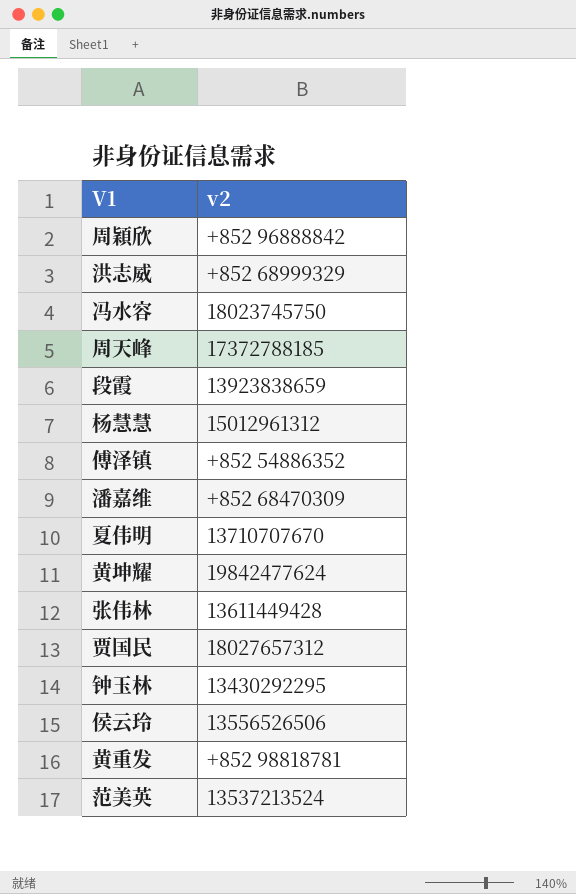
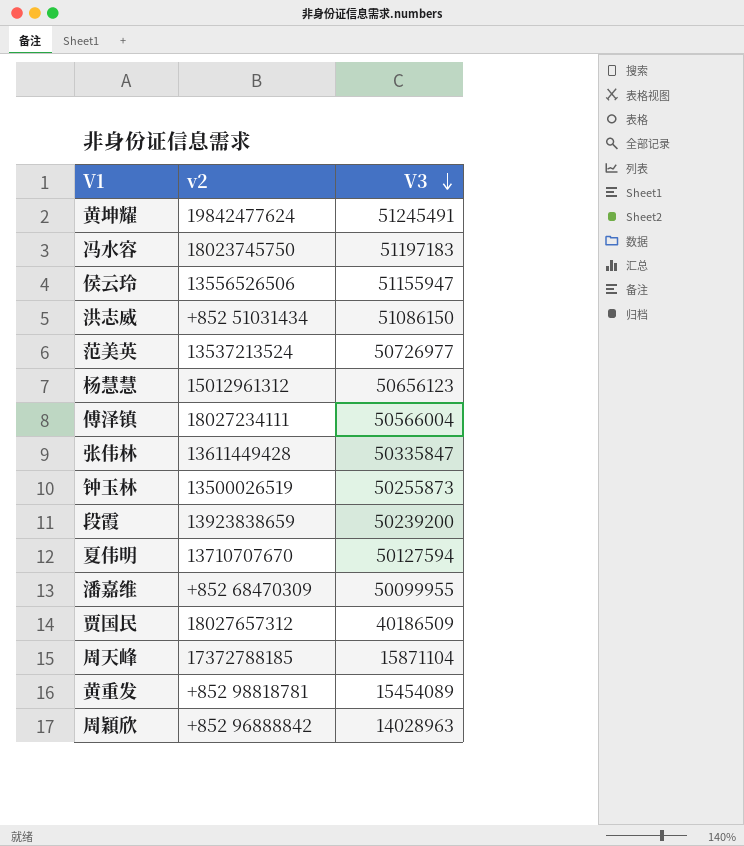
row order: none -> V3 descending
column V3 | position: none -> 3
洪志威 | v2: +852 68999329 -> +852 51031434
傅泽镇 | v2: +852 54886352 -> 18027234111
钟玉林 | v2: 13430292295 -> 13500026519

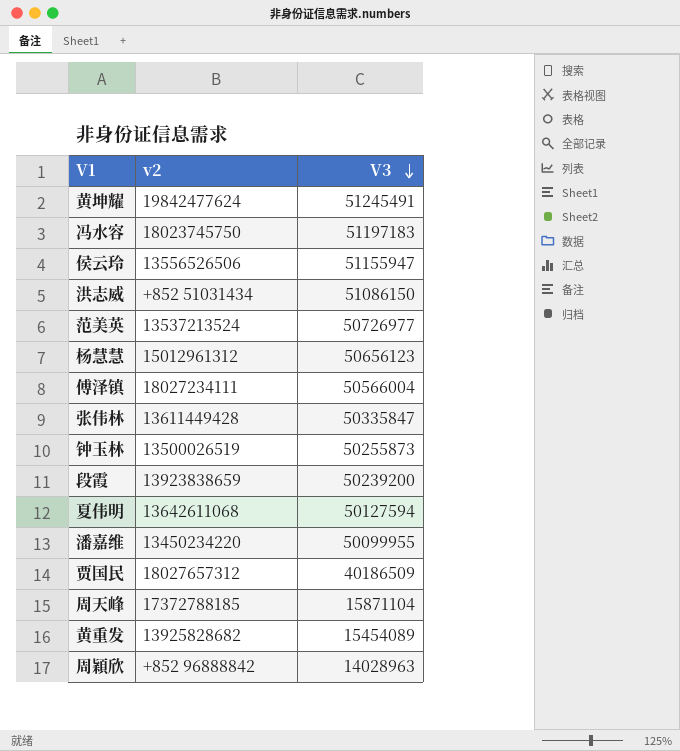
夏伟明 | v2: 13710707670 -> 13642611068
潘嘉维 | v2: +852 68470309 -> 13450234220
黄重发 | v2: +852 98818781 -> 13925828682

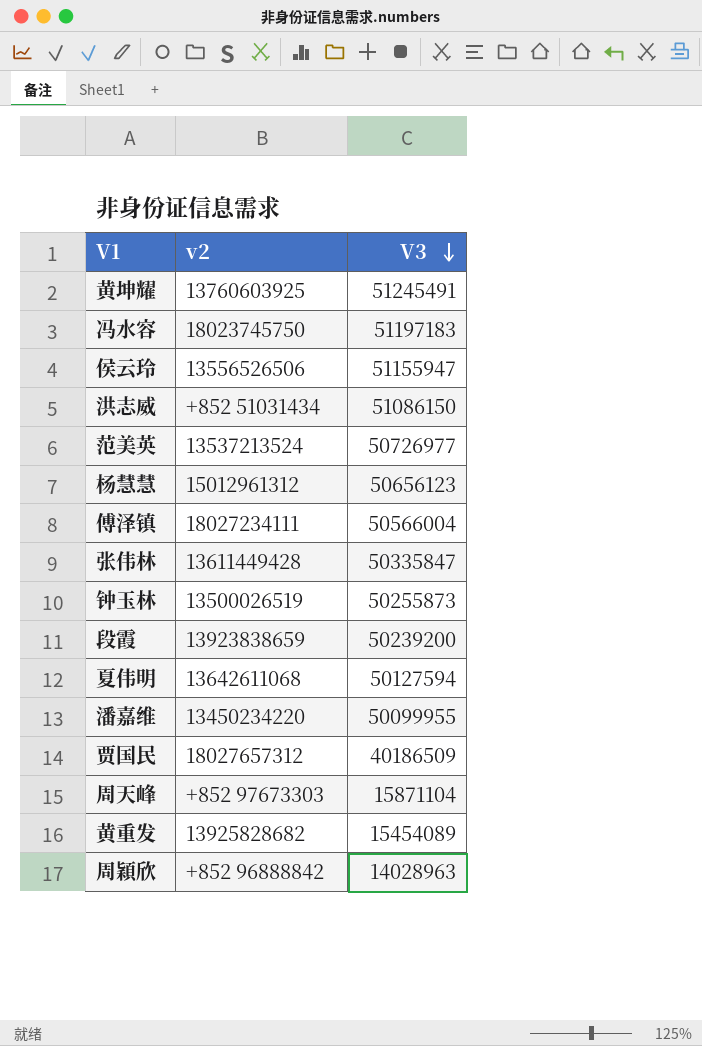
黄坤耀 | v2: 19842477624 -> 13760603925
周天峰 | v2: 17372788185 -> +852 97673303

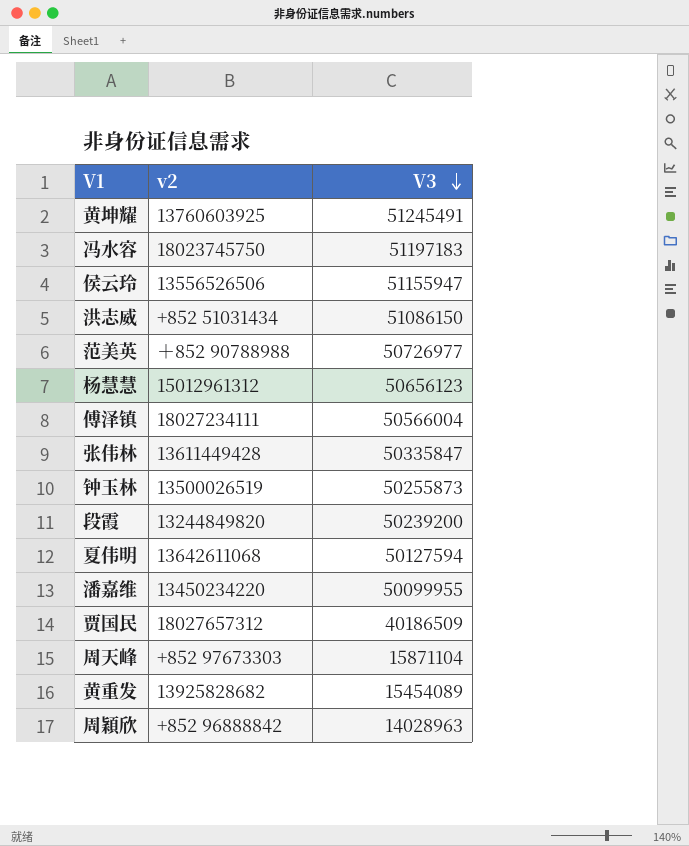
范美英 | v2: 13537213524 -> ＋852 90788988
段霞 | v2: 13923838659 -> 13244849820

